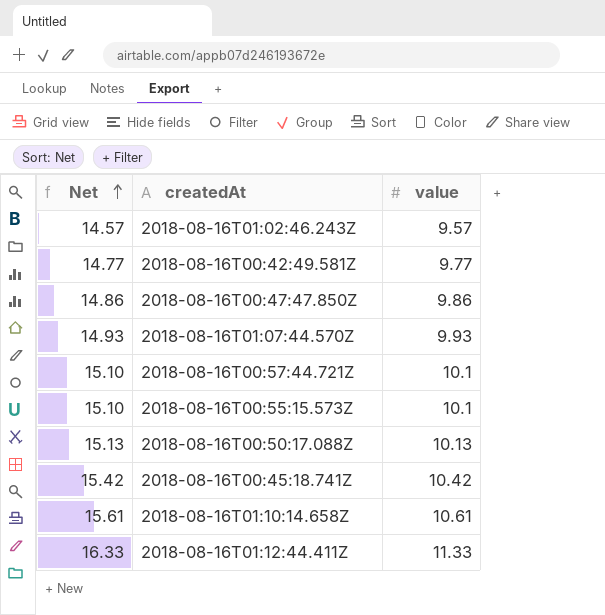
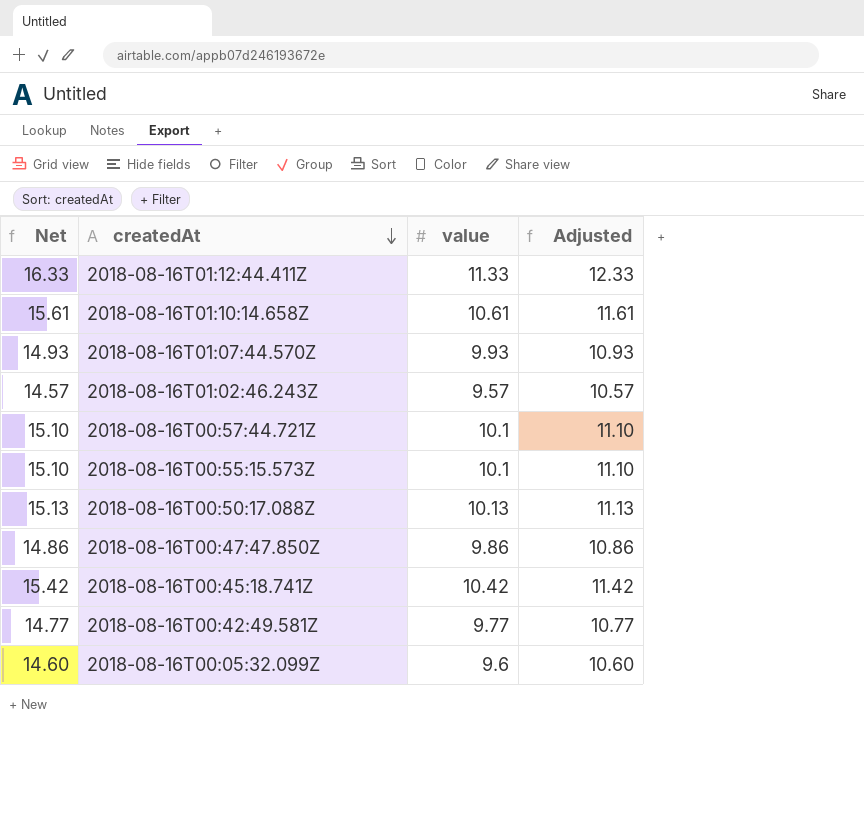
row order: Net ascending -> createdAt descending
column Adjusted | formula: none -> [value] + 1
row 2018-08-16T00:05:32.099Z: none -> 14.60 | 9.6 | 10.60

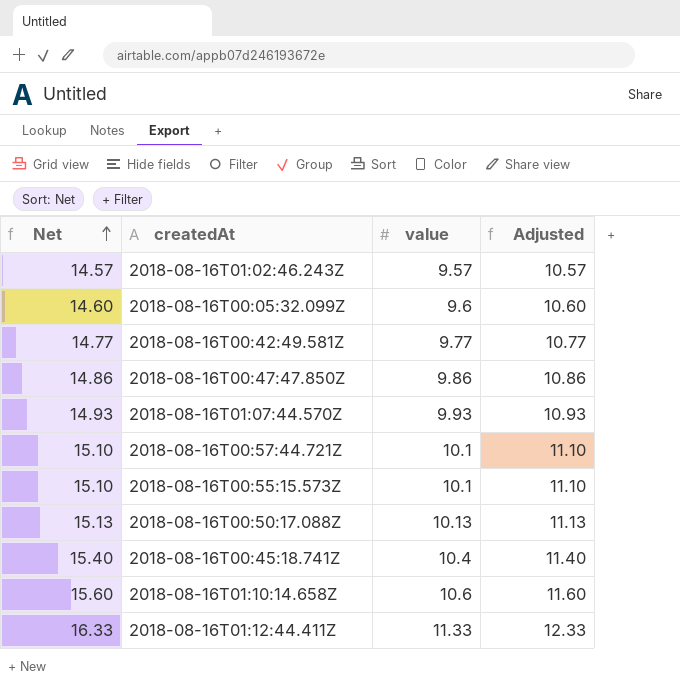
row order: createdAt descending -> Net ascending
2018-08-16T00:45:18.741Z | Net: 15.42 -> 15.40
2018-08-16T00:45:18.741Z | value: 10.42 -> 10.4
2018-08-16T00:45:18.741Z | Adjusted: 11.42 -> 11.40
2018-08-16T01:10:14.658Z | Net: 15.61 -> 15.60
2018-08-16T01:10:14.658Z | value: 10.61 -> 10.6
2018-08-16T01:10:14.658Z | Adjusted: 11.61 -> 11.60

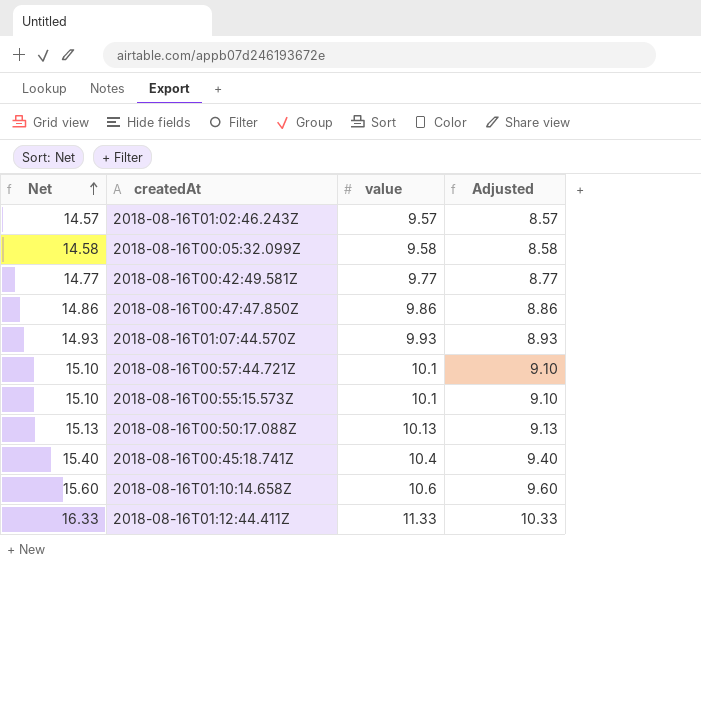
column Adjusted | formula: [value] + 1 -> [value] - 1
2018-08-16T00:05:32.099Z | Net: 14.60 -> 14.58
2018-08-16T00:05:32.099Z | value: 9.6 -> 9.58

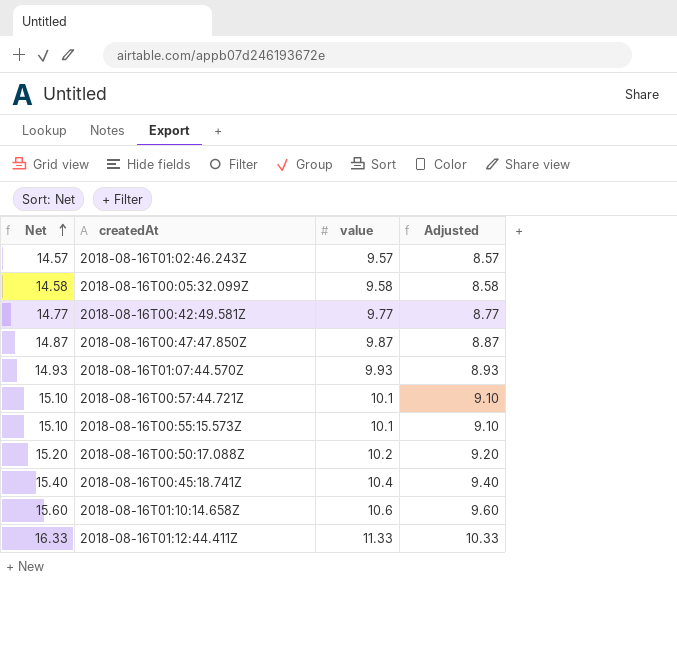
2018-08-16T00:47:47.850Z | Net: 14.86 -> 14.87
2018-08-16T00:47:47.850Z | value: 9.86 -> 9.87
2018-08-16T00:47:47.850Z | Adjusted: 8.86 -> 8.87
2018-08-16T00:50:17.088Z | Net: 15.13 -> 15.20
2018-08-16T00:50:17.088Z | value: 10.13 -> 10.2
2018-08-16T00:50:17.088Z | Adjusted: 9.13 -> 9.20

